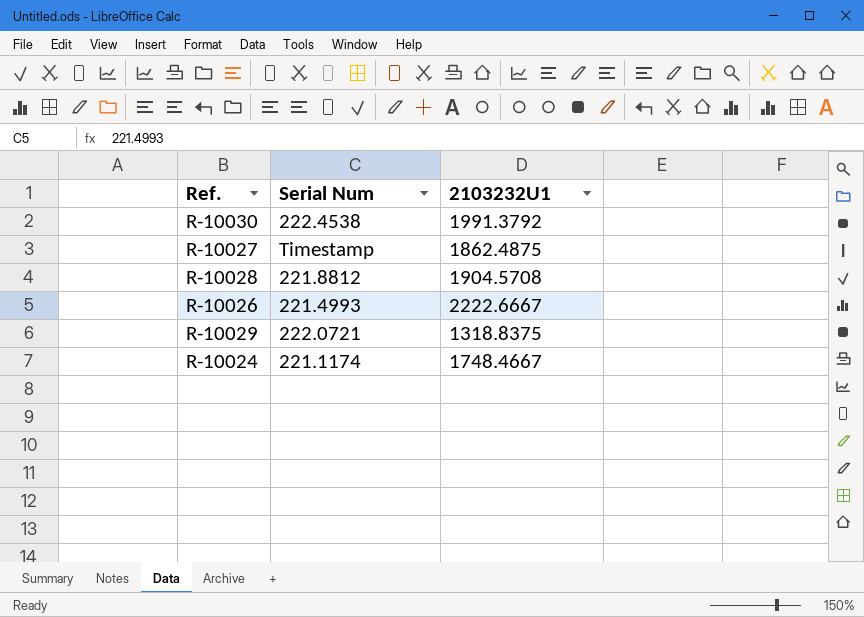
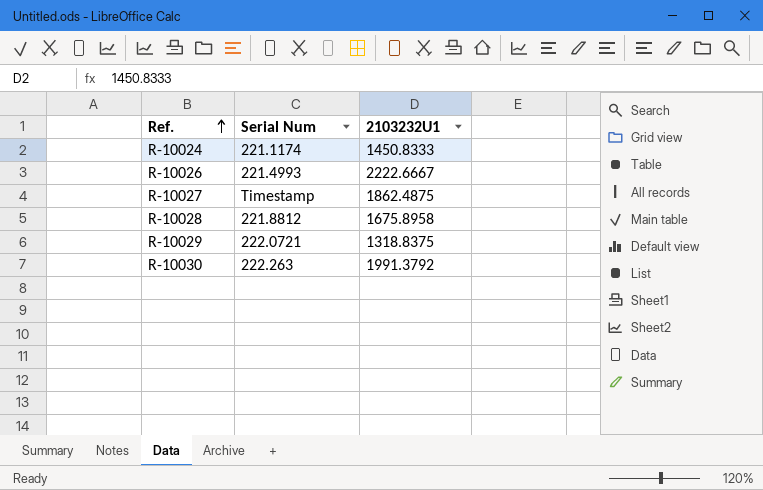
row order: none -> Ref. ascending
R-10024 | 2103232U1: 1748.4667 -> 1450.8333
R-10028 | 2103232U1: 1904.5708 -> 1675.8958
R-10030 | Serial Num: 222.4538 -> 222.263

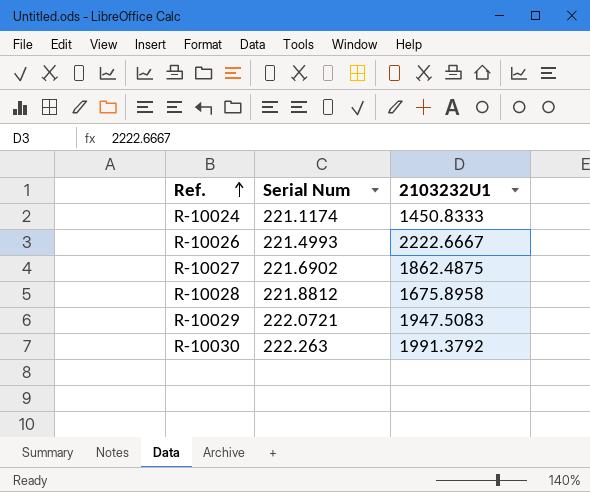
R-10027 | Serial Num: Timestamp -> 221.6902
R-10029 | 2103232U1: 1318.8375 -> 1947.5083

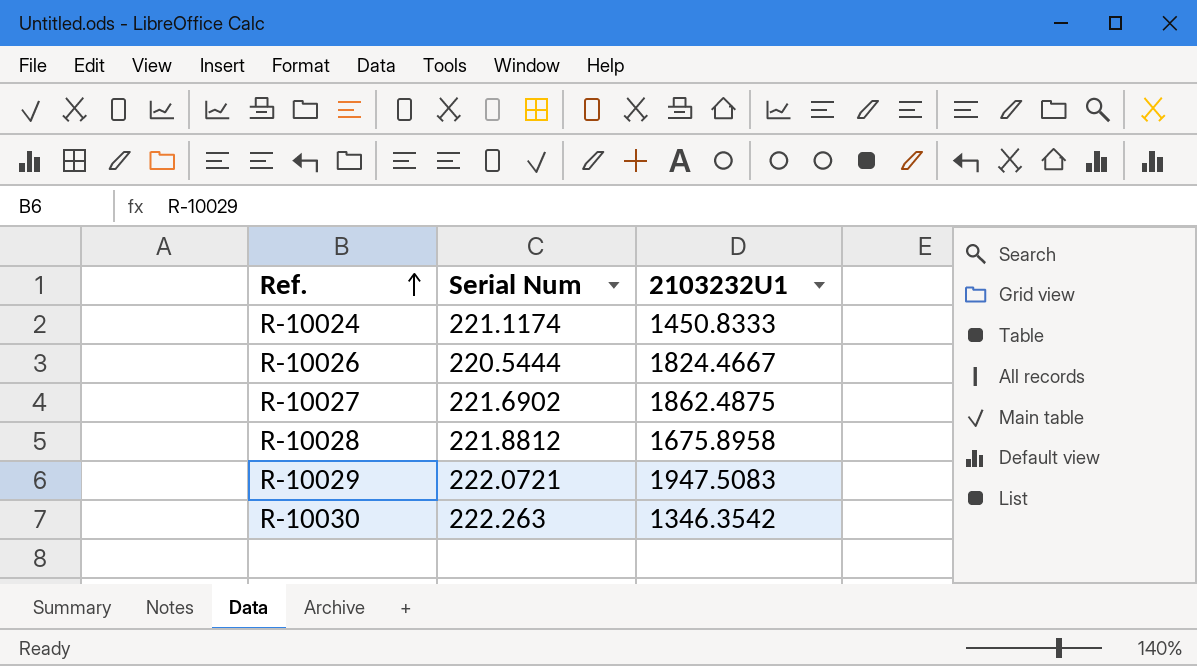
R-10026 | Serial Num: 221.4993 -> 220.5444
R-10026 | 2103232U1: 2222.6667 -> 1824.4667
R-10030 | 2103232U1: 1991.3792 -> 1346.3542

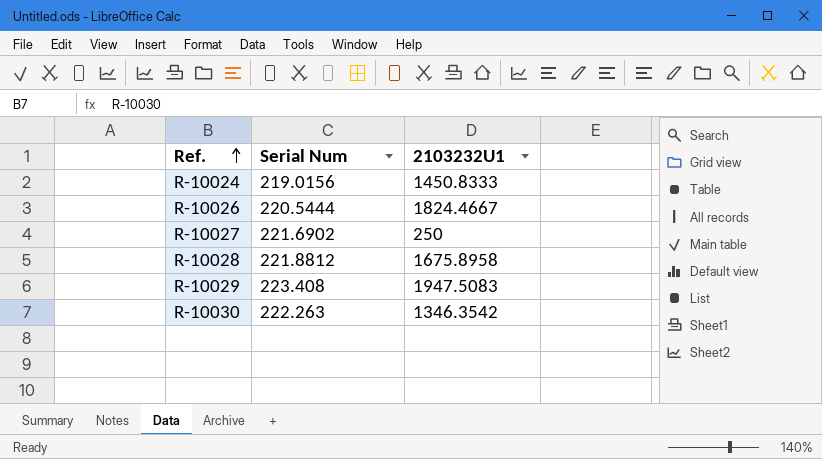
R-10024 | Serial Num: 221.1174 -> 219.0156
R-10027 | 2103232U1: 1862.4875 -> 250
R-10029 | Serial Num: 222.0721 -> 223.408

